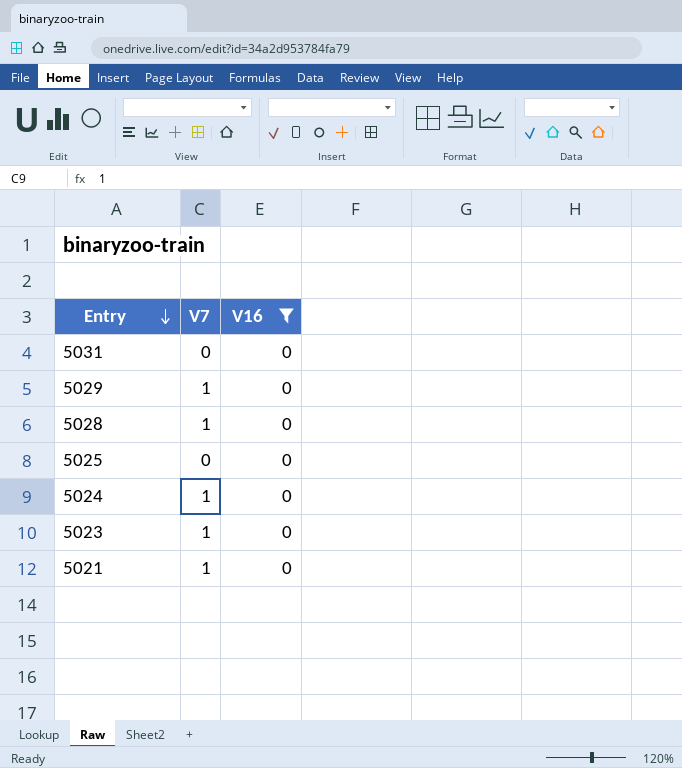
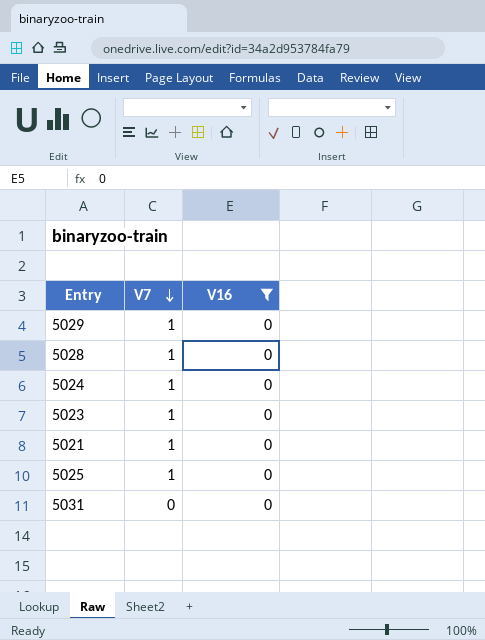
row order: Entry descending -> V7 descending
5025 | V7: 0 -> 1

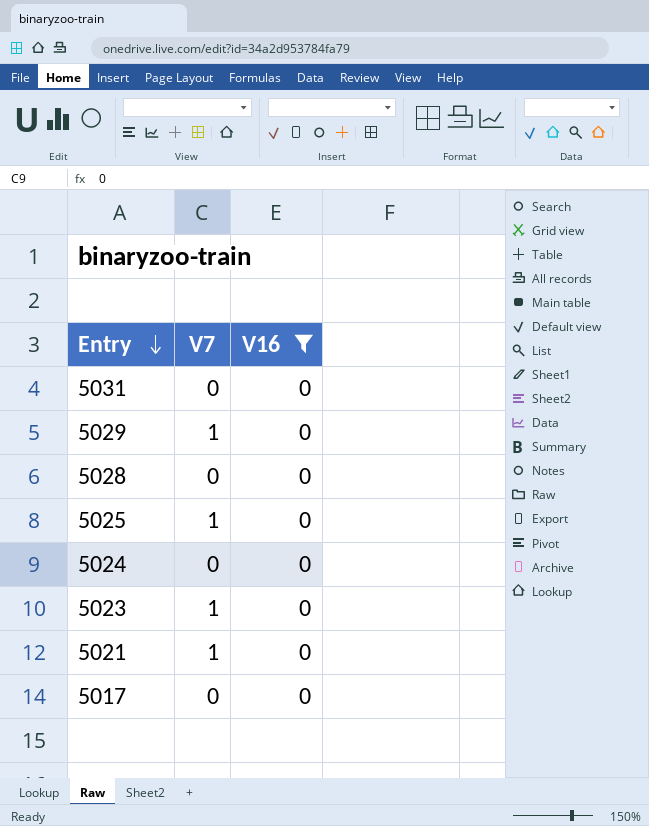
row order: V7 descending -> Entry descending
5028 | V7: 1 -> 0
5024 | V7: 1 -> 0
row 5017: none -> 0 | 0

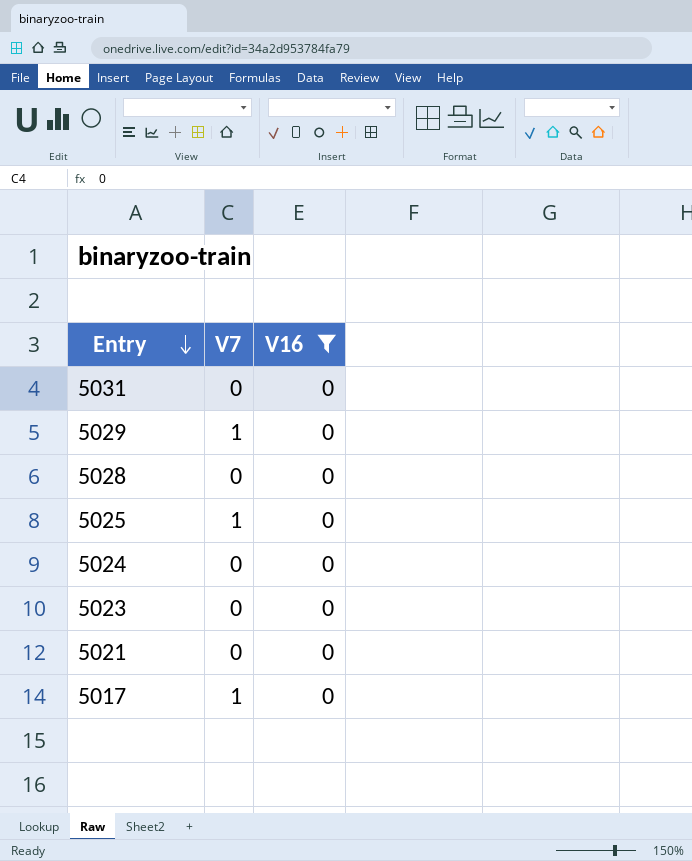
5023 | V7: 1 -> 0
5021 | V7: 1 -> 0
5017 | V7: 0 -> 1

